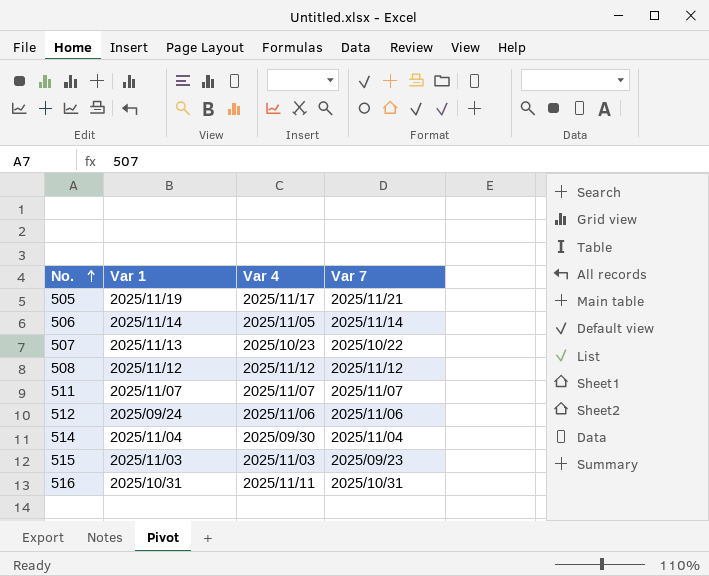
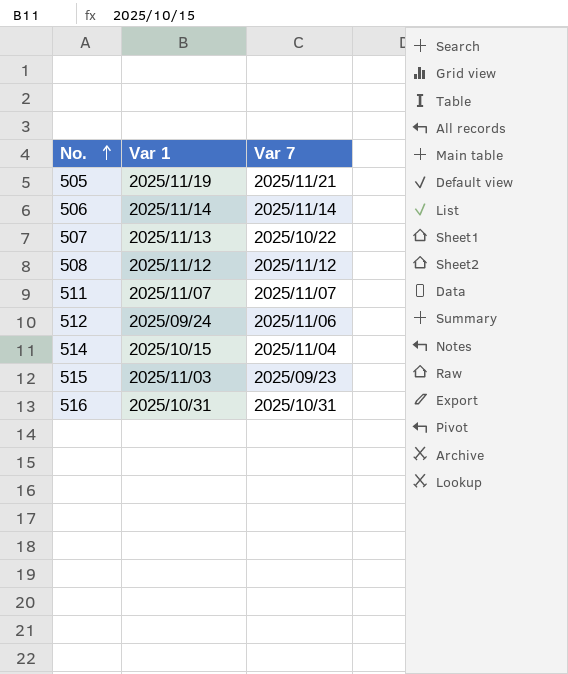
column Var 4 | position: 3 -> none
514 | Var 1: 2025/11/04 -> 2025/10/15

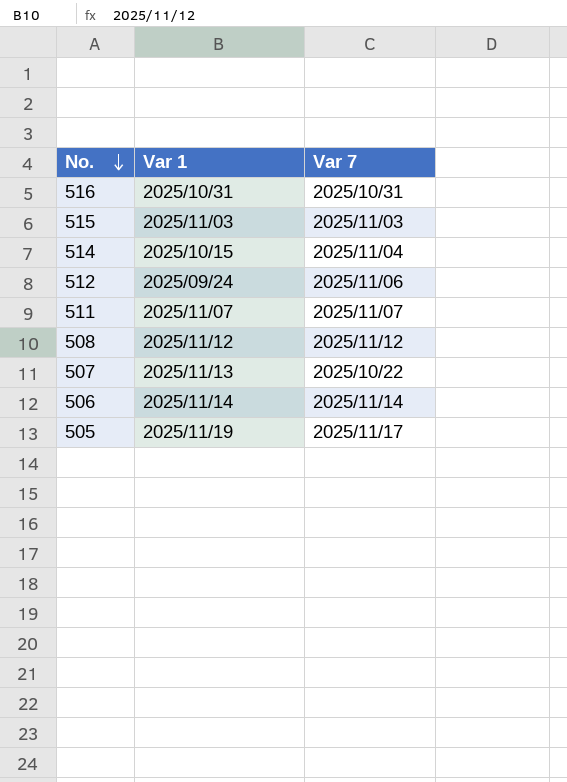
row order: No. ascending -> No. descending
515 | Var 7: 2025/09/23 -> 2025/11/03
505 | Var 7: 2025/11/21 -> 2025/11/17

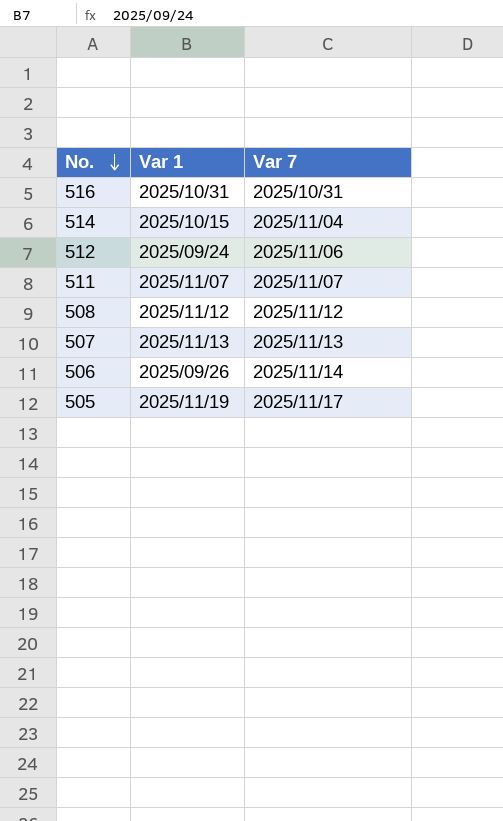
row 515: 2025/11/03 | 2025/11/03 -> none
507 | Var 7: 2025/10/22 -> 2025/11/13
506 | Var 1: 2025/11/14 -> 2025/09/26

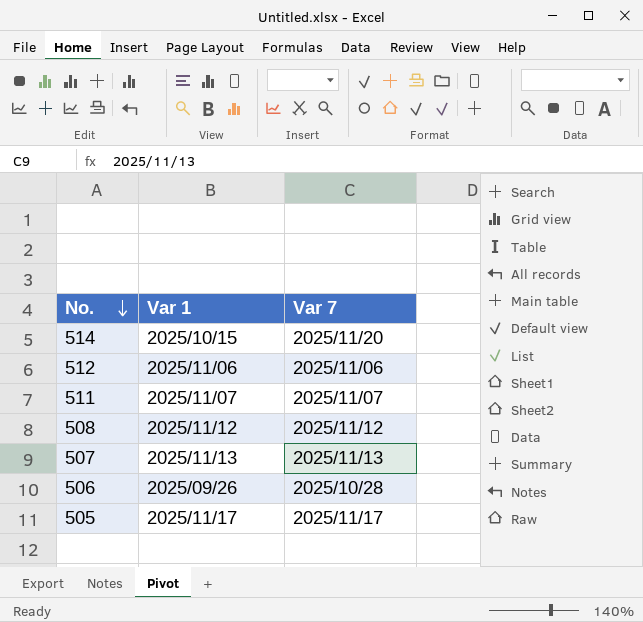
row 516: 2025/10/31 | 2025/10/31 -> none
514 | Var 7: 2025/11/04 -> 2025/11/20
512 | Var 1: 2025/09/24 -> 2025/11/06
506 | Var 7: 2025/11/14 -> 2025/10/28
505 | Var 1: 2025/11/19 -> 2025/11/17

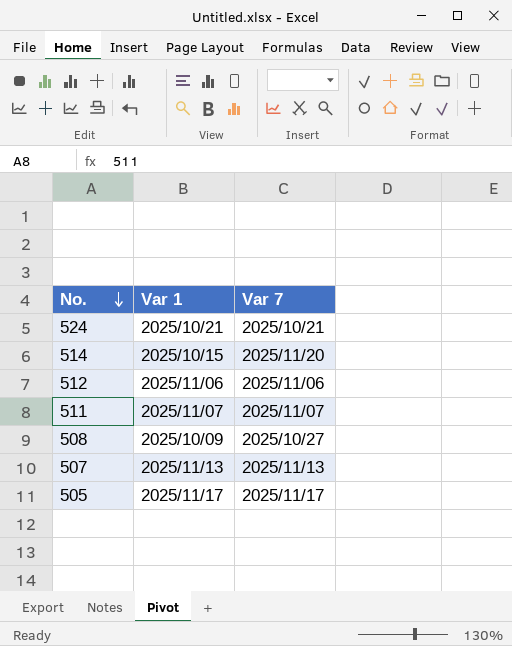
row 506: 2025/09/26 | 2025/10/28 -> none
row 524: none -> 2025/10/21 | 2025/10/21
508 | Var 1: 2025/11/12 -> 2025/10/09
508 | Var 7: 2025/11/12 -> 2025/10/27

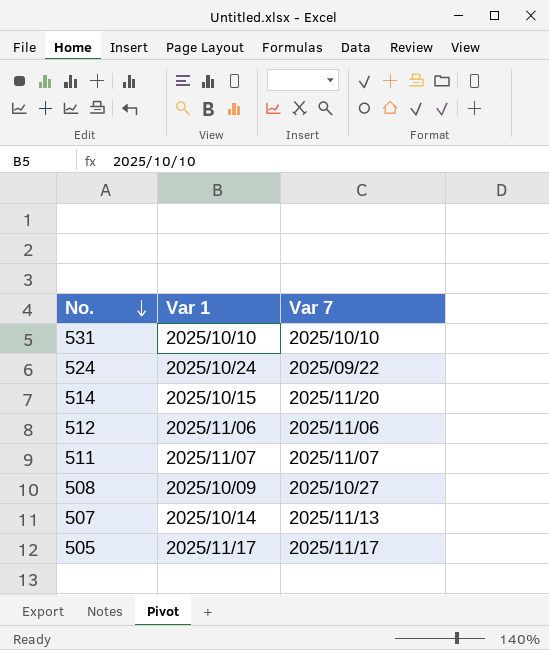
row 531: none -> 2025/10/10 | 2025/10/10
524 | Var 1: 2025/10/21 -> 2025/10/24
524 | Var 7: 2025/10/21 -> 2025/09/22
507 | Var 1: 2025/11/13 -> 2025/10/14

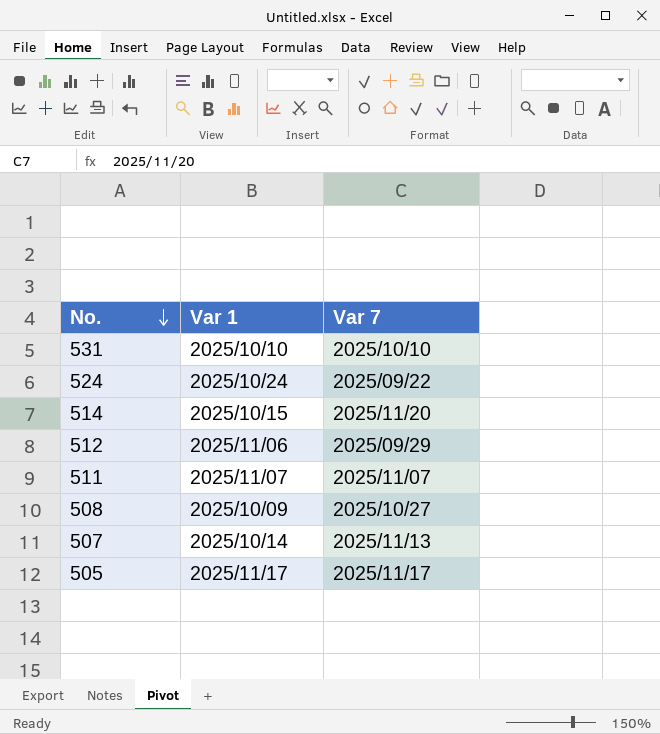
512 | Var 7: 2025/11/06 -> 2025/09/29

